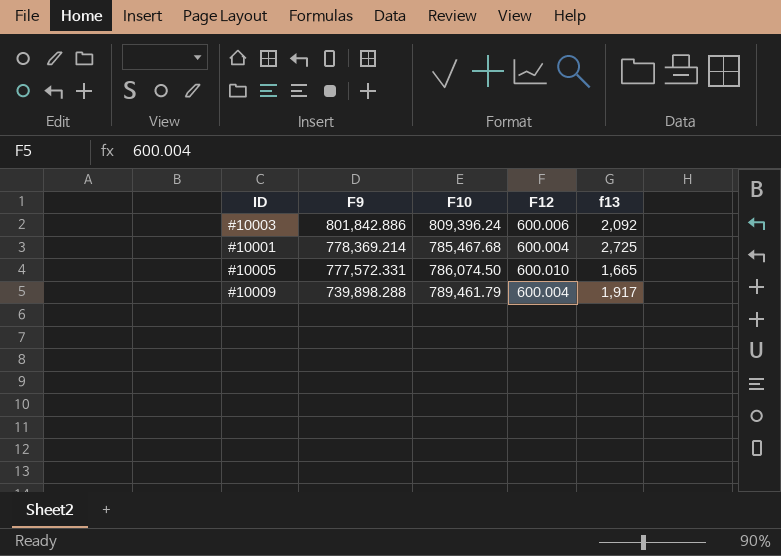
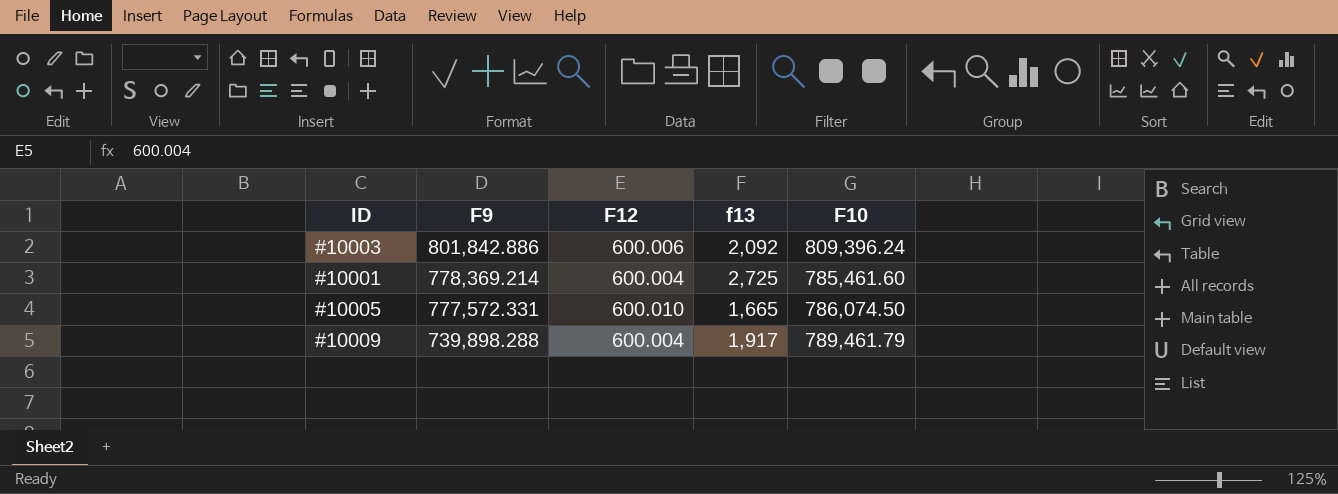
column F10 | position: 3 -> 5
#10001 | F10: 785,467.68 -> 785,461.60

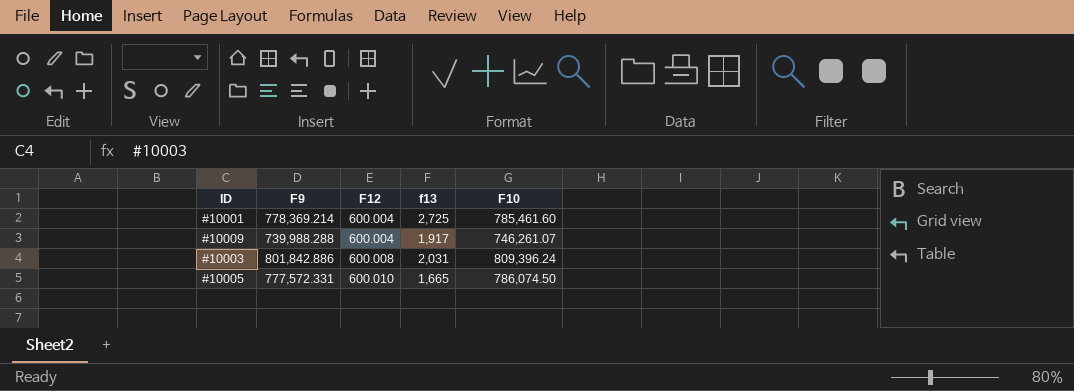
row order: F9 descending -> F12 ascending
#10009 | F9: 739,898.288 -> 739,988.288
#10009 | F10: 789,461.79 -> 746,261.07
#10003 | F12: 600.006 -> 600.008
#10003 | f13: 2,092 -> 2,031

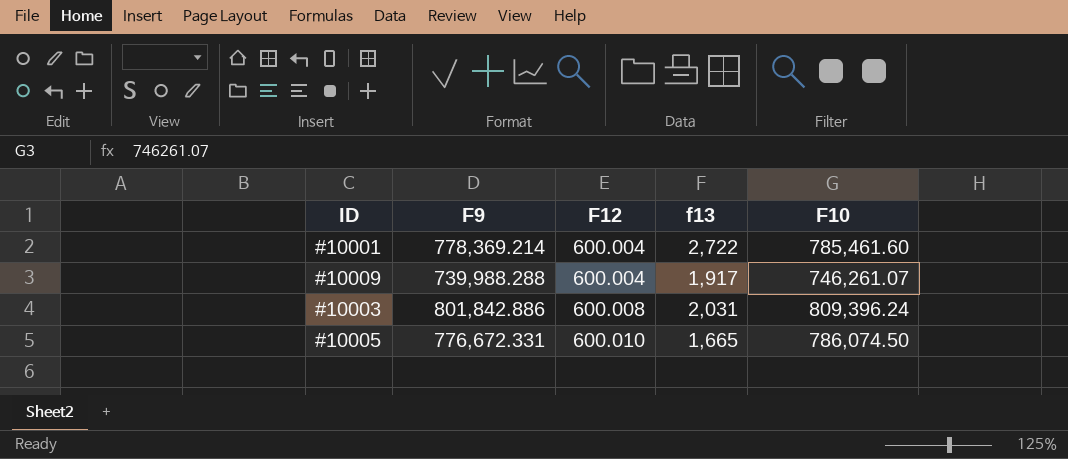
#10001 | f13: 2,725 -> 2,722
#10005 | F9: 777,572.331 -> 776,672.331

